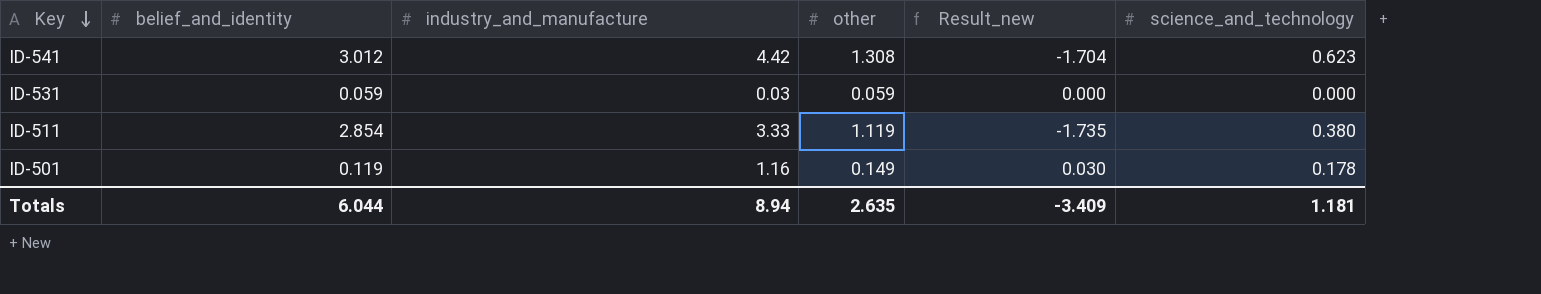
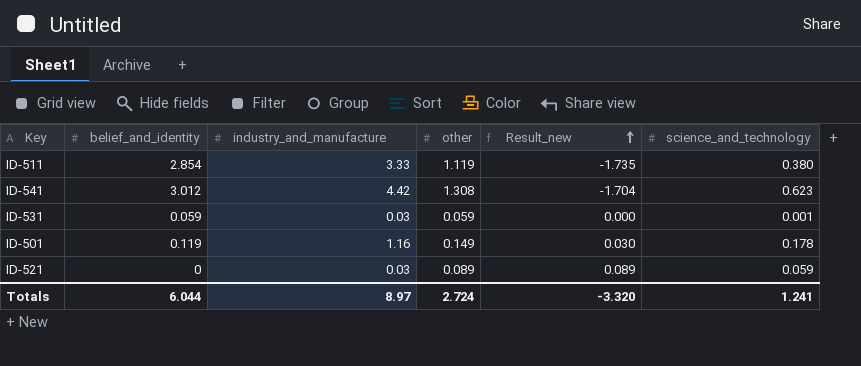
row order: Key descending -> Result_new ascending
ID-531 | science_and_technology: 0.000 -> 0.001
row ID-521: none -> 0 | 0.03 | 0.089 | 0.089 | 0.059
Totals | industry_and_manufacture: 8.94 -> 8.97
Totals | other: 2.635 -> 2.724
Totals | Result_new: -3.409 -> -3.320
Totals | science_and_technology: 1.181 -> 1.241

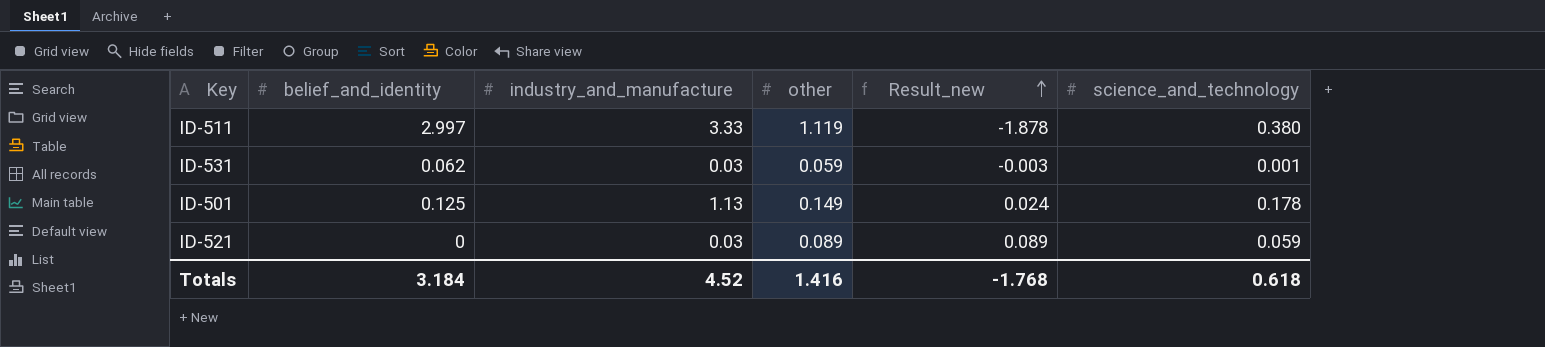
row ID-541: 3.012 | 4.42 | 1.308 | -1.704 | 0.623 -> none
ID-511 | belief_and_identity: 2.854 -> 2.997
ID-511 | Result_new: -1.735 -> -1.878
ID-531 | belief_and_identity: 0.059 -> 0.062
ID-531 | Result_new: 0.000 -> -0.003
ID-501 | belief_and_identity: 0.119 -> 0.125
ID-501 | industry_and_manufacture: 1.16 -> 1.13
ID-501 | Result_new: 0.030 -> 0.024
Totals | belief_and_identity: 6.044 -> 3.184
Totals | industry_and_manufacture: 8.97 -> 4.52
Totals | other: 2.724 -> 1.416
Totals | Result_new: -3.320 -> -1.768
Totals | science_and_technology: 1.241 -> 0.618

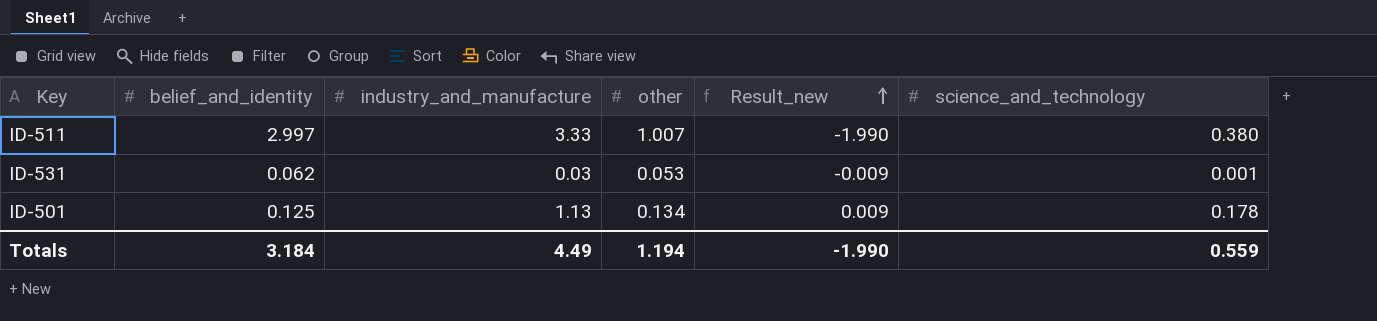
row ID-521: 0 | 0.03 | 0.089 | 0.089 | 0.059 -> none
ID-511 | other: 1.119 -> 1.007
ID-511 | Result_new: -1.878 -> -1.990
ID-531 | other: 0.059 -> 0.053
ID-531 | Result_new: -0.003 -> -0.009
ID-501 | other: 0.149 -> 0.134
ID-501 | Result_new: 0.024 -> 0.009
Totals | industry_and_manufacture: 4.52 -> 4.49
Totals | other: 1.416 -> 1.194
Totals | Result_new: -1.768 -> -1.990
Totals | science_and_technology: 0.618 -> 0.559

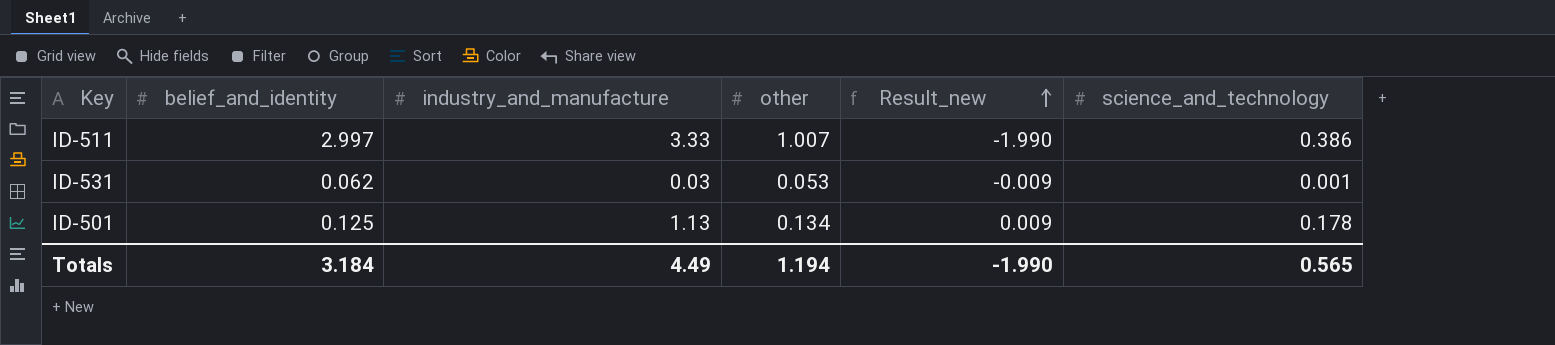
ID-511 | science_and_technology: 0.380 -> 0.386
Totals | science_and_technology: 0.559 -> 0.565

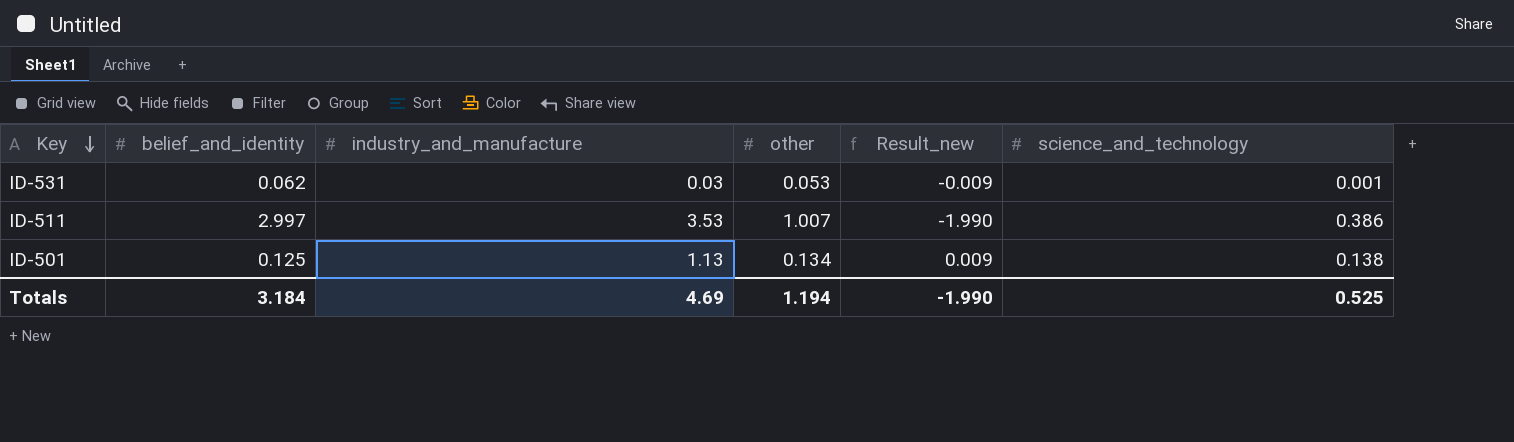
row order: Result_new ascending -> Key descending
ID-511 | industry_and_manufacture: 3.33 -> 3.53
ID-501 | science_and_technology: 0.178 -> 0.138
Totals | industry_and_manufacture: 4.49 -> 4.69
Totals | science_and_technology: 0.565 -> 0.525

